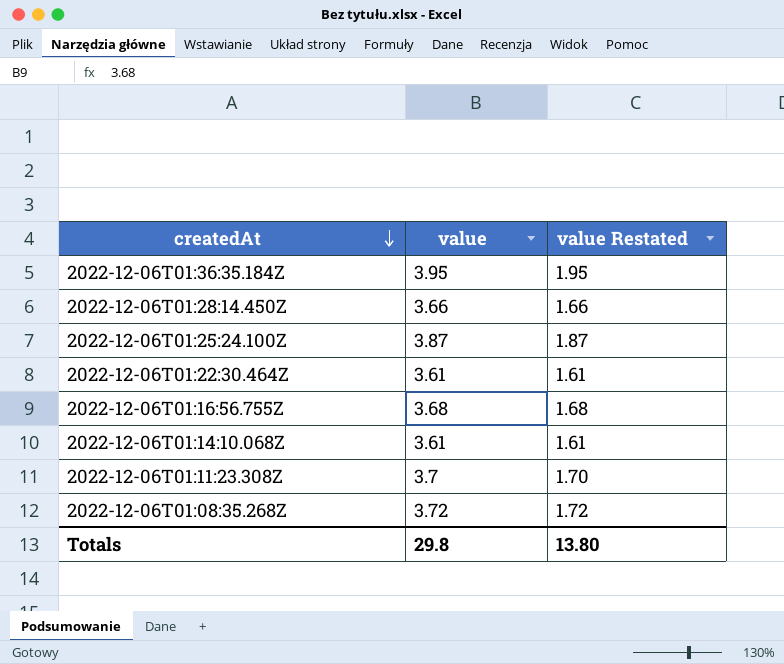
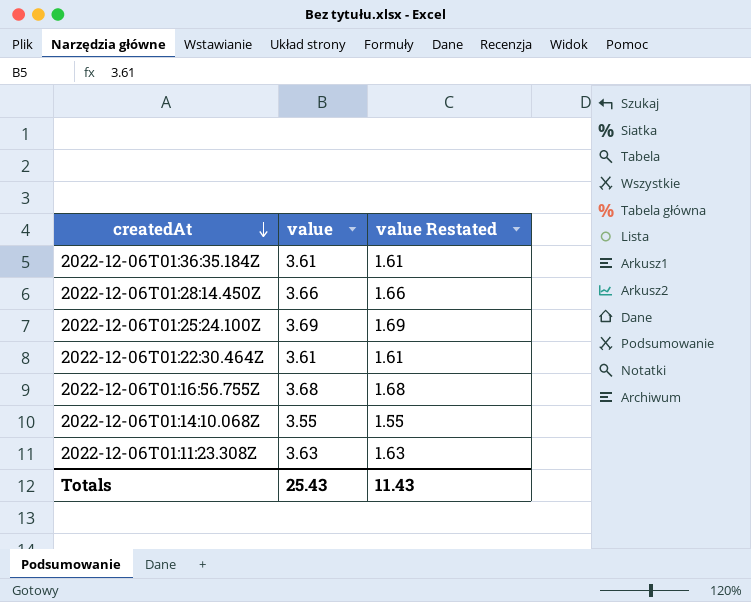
row 2022-12-06T01:08:35.268Z: 3.72 | 1.72 -> none
2022-12-06T01:36:35.184Z | value: 3.95 -> 3.61
2022-12-06T01:36:35.184Z | value Restated: 1.95 -> 1.61
2022-12-06T01:25:24.100Z | value: 3.87 -> 3.69
2022-12-06T01:25:24.100Z | value Restated: 1.87 -> 1.69
2022-12-06T01:14:10.068Z | value: 3.61 -> 3.55
2022-12-06T01:14:10.068Z | value Restated: 1.61 -> 1.55
2022-12-06T01:11:23.308Z | value: 3.7 -> 3.63
2022-12-06T01:11:23.308Z | value Restated: 1.70 -> 1.63
Totals | value: 29.8 -> 25.43
Totals | value Restated: 13.80 -> 11.43

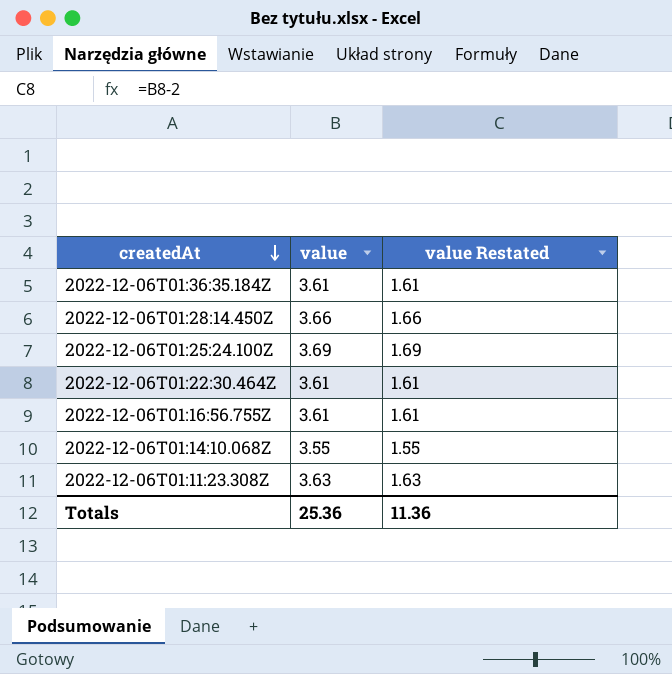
2022-12-06T01:16:56.755Z | value: 3.68 -> 3.61
2022-12-06T01:16:56.755Z | value Restated: 1.68 -> 1.61
Totals | value: 25.43 -> 25.36
Totals | value Restated: 11.43 -> 11.36

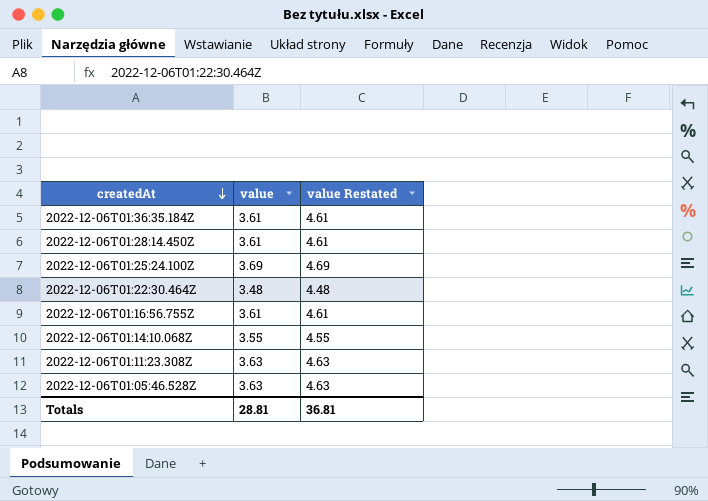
column value Restated | formula: [value] - 2 -> [value] + 1
2022-12-06T01:28:14.450Z | value: 3.66 -> 3.61
2022-12-06T01:22:30.464Z | value: 3.61 -> 3.48
row 2022-12-06T01:05:46.528Z: none -> 3.63 | 4.63
Totals | value: 25.36 -> 28.81
Totals | value Restated: 11.36 -> 36.81

